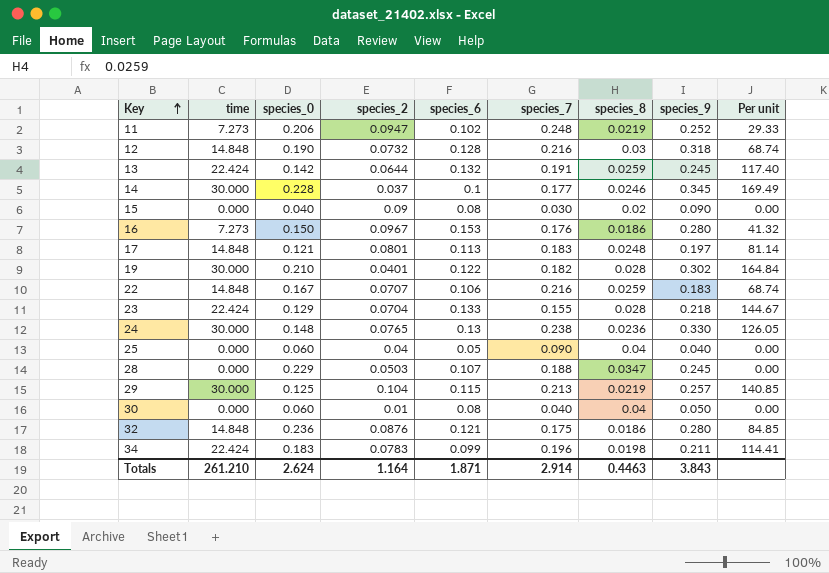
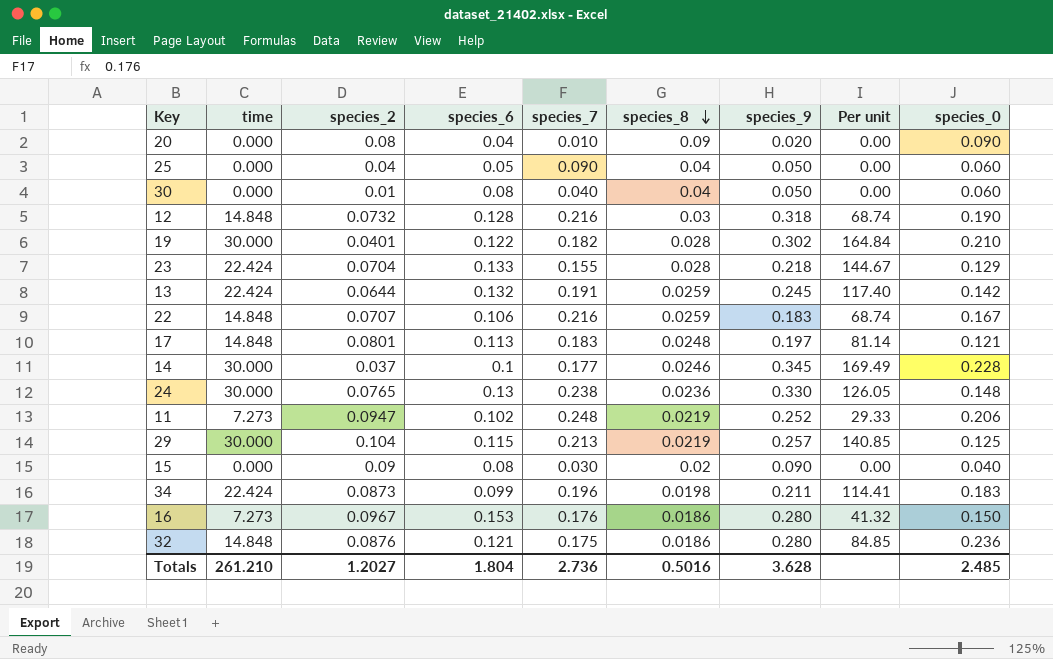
row order: Key ascending -> species_8 descending
column species_0 | position: 3 -> 9
row 28: 0.000 | 0.229 | 0.0503 | 0.107 | 0.188 | 0.0347 | 0.245 | 0.00 -> none
row 20: none -> 0.000 | 0.08 | 0.04 | 0.010 | 0.09 | 0.020 | 0.00 | 0.090
25 | species_9: 0.040 -> 0.050
34 | species_2: 0.0783 -> 0.0873
Totals | species_2: 1.164 -> 1.2027
Totals | species_6: 1.871 -> 1.804
Totals | species_7: 2.914 -> 2.736
Totals | species_8: 0.4463 -> 0.5016
Totals | species_9: 3.843 -> 3.628
Totals | species_0: 2.624 -> 2.485

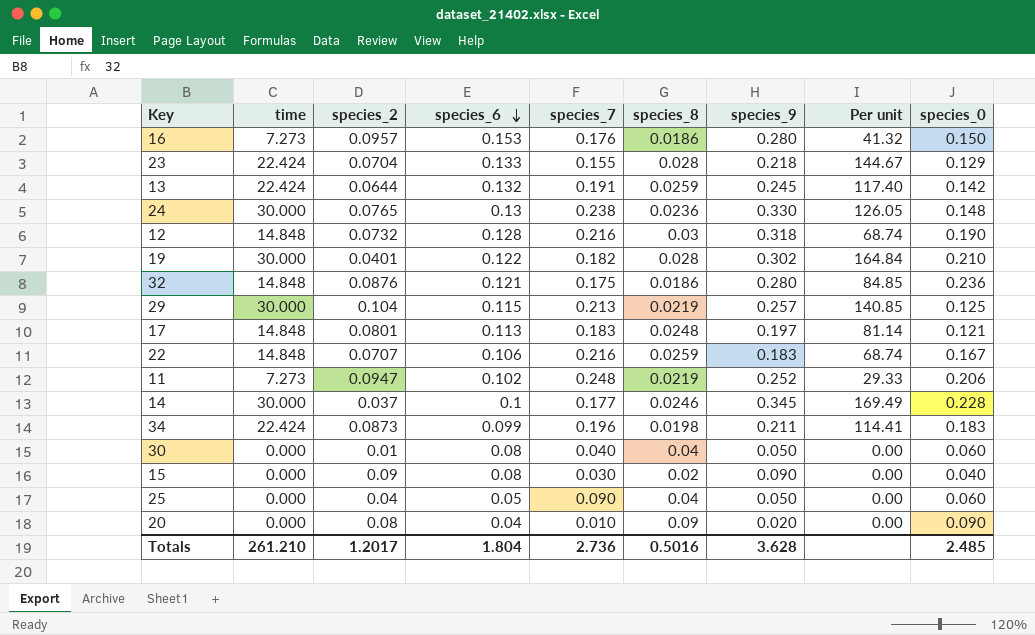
row order: species_8 descending -> species_6 descending
16 | species_2: 0.0967 -> 0.0957
Totals | species_2: 1.2027 -> 1.2017

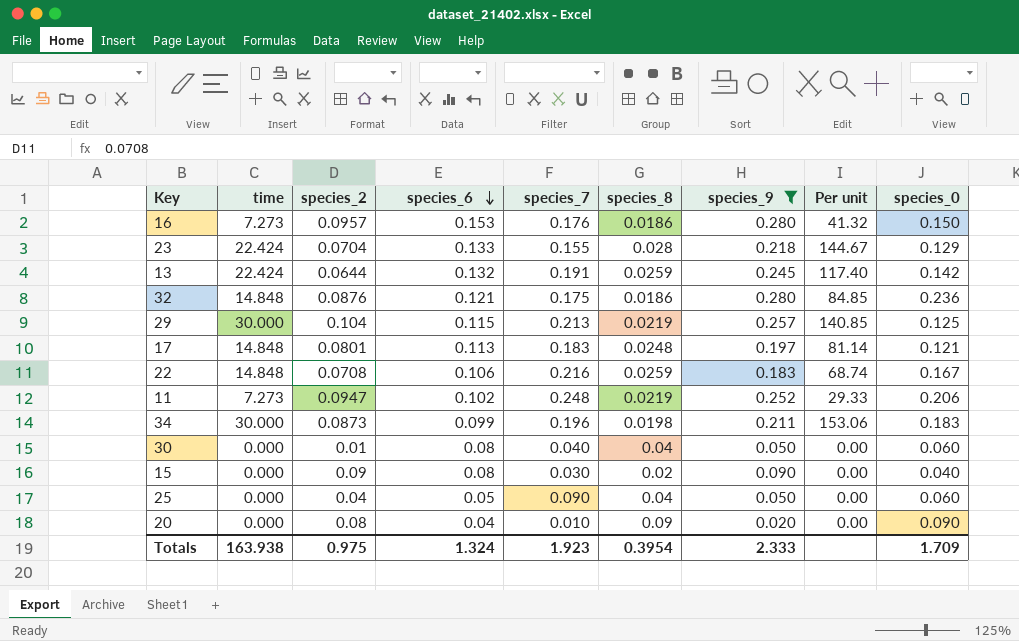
filter: none -> species_9 <= 0.280
22 | species_2: 0.0707 -> 0.0708
34 | time: 22.424 -> 30.000
34 | Per unit: 114.41 -> 153.06
Totals | time: 261.210 -> 163.938
Totals | species_2: 1.2017 -> 0.975
Totals | species_6: 1.804 -> 1.324
Totals | species_7: 2.736 -> 1.923
Totals | species_8: 0.5016 -> 0.3954
Totals | species_9: 3.628 -> 2.333
Totals | species_0: 2.485 -> 1.709

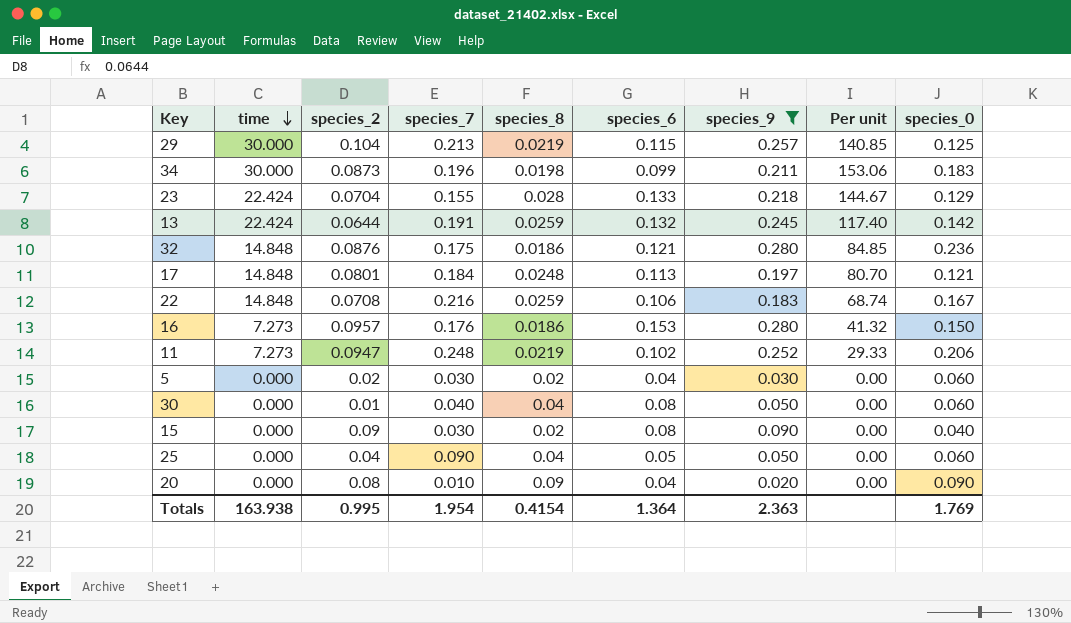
row order: species_6 descending -> time descending
column species_6 | position: 4 -> 6
17 | species_7: 0.183 -> 0.184
17 | Per unit: 81.14 -> 80.70
row 5: none -> 0.000 | 0.02 | 0.030 | 0.02 | 0.04 | 0.030 | 0.00 | 0.060
Totals | species_2: 0.975 -> 0.995
Totals | species_7: 1.923 -> 1.954
Totals | species_8: 0.3954 -> 0.4154
Totals | species_6: 1.324 -> 1.364
Totals | species_9: 2.333 -> 2.363
Totals | species_0: 1.709 -> 1.769

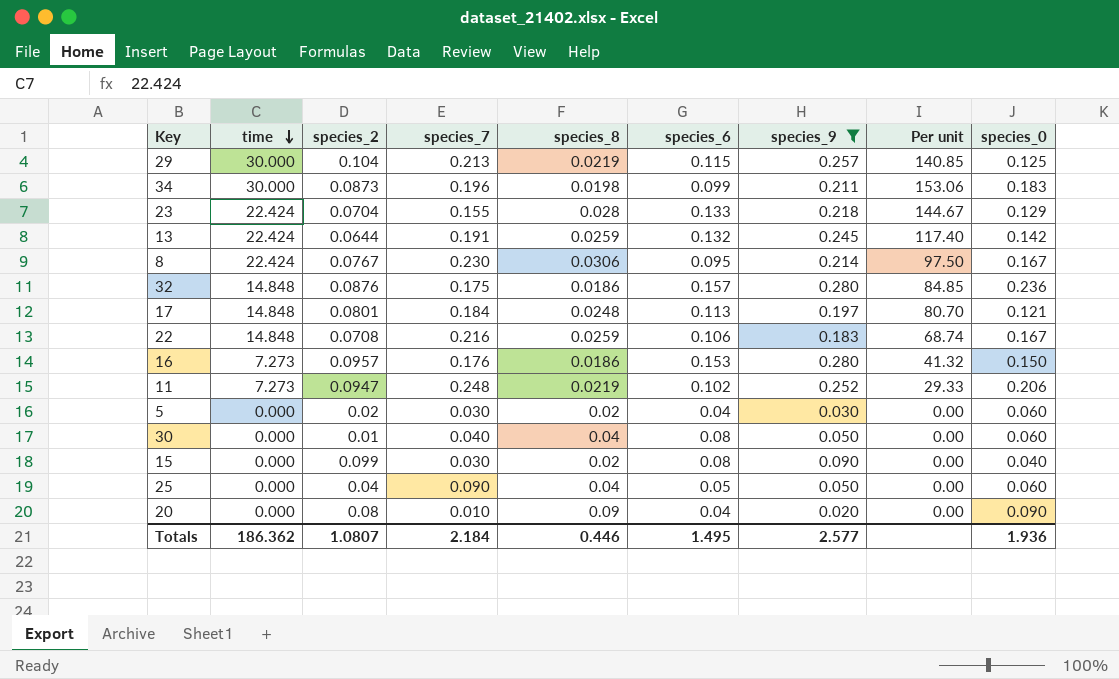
row 8: none -> 22.424 | 0.0767 | 0.230 | 0.0306 | 0.095 | 0.214 | 97.50 | 0.167
32 | species_6: 0.121 -> 0.157
15 | species_2: 0.09 -> 0.099
Totals | time: 163.938 -> 186.362
Totals | species_2: 0.995 -> 1.0807
Totals | species_7: 1.954 -> 2.184
Totals | species_8: 0.4154 -> 0.446
Totals | species_6: 1.364 -> 1.495
Totals | species_9: 2.363 -> 2.577
Totals | species_0: 1.769 -> 1.936

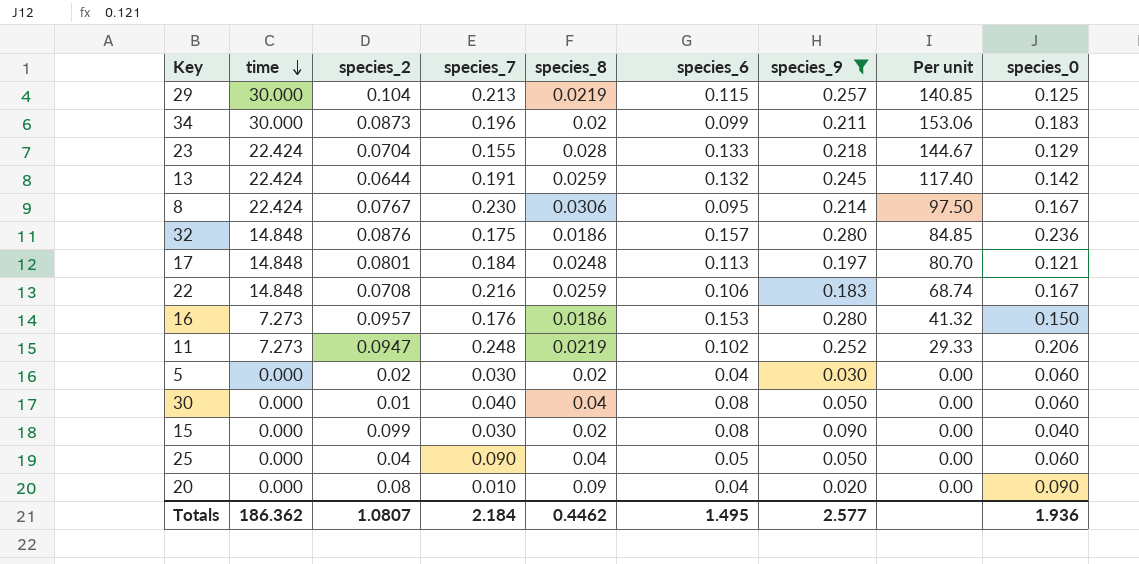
34 | species_8: 0.0198 -> 0.02
Totals | species_8: 0.446 -> 0.4462

